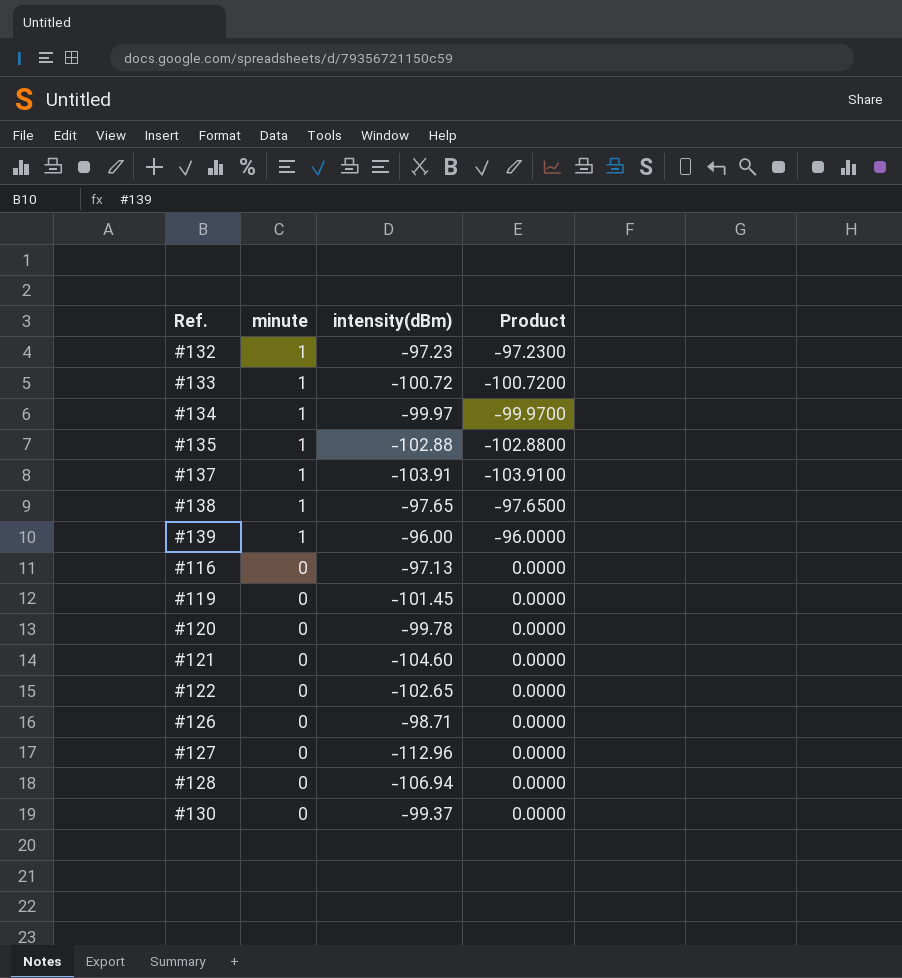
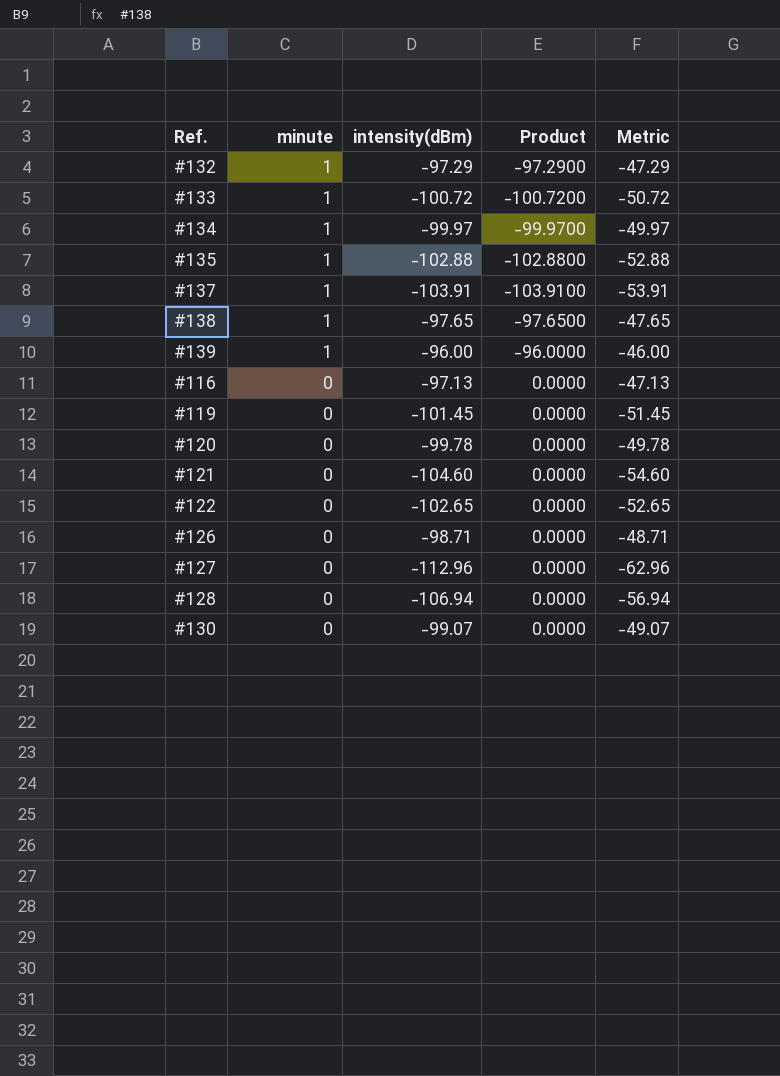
column Metric | formula: none -> [intensity(dBm)] + 50
#132 | intensity(dBm): -97.23 -> -97.29
#132 | Product: -97.2300 -> -97.2900
#130 | intensity(dBm): -99.37 -> -99.07

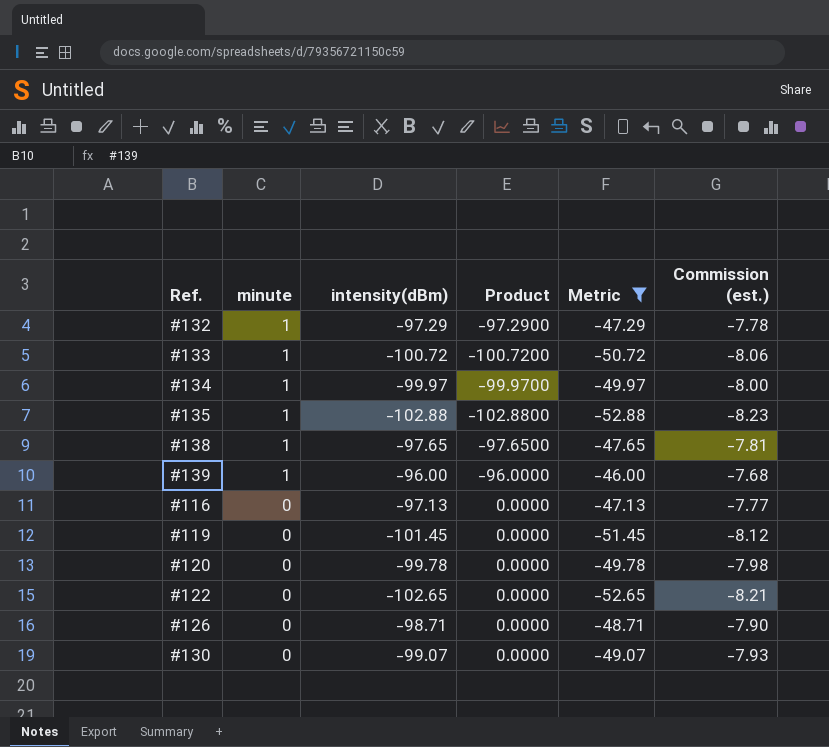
filter: none -> Metric >= -52.88
column Commission (est.) | formula: none -> [intensity(dBm)] * 0.08

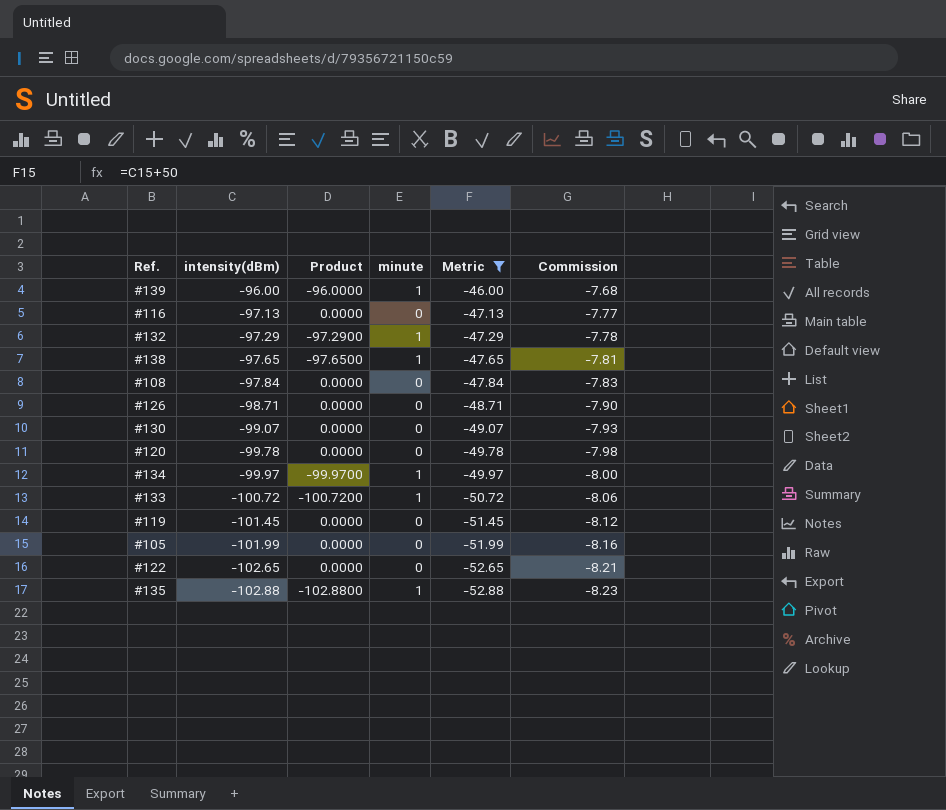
row order: minute descending -> intensity(dBm) descending
column minute | position: 2 -> 4
column name: Commission (est.) -> Commission
row #108: none -> -97.84 | 0.0000 | 0 | -47.84 | -7.83
row #105: none -> -101.99 | 0.0000 | 0 | -51.99 | -8.16

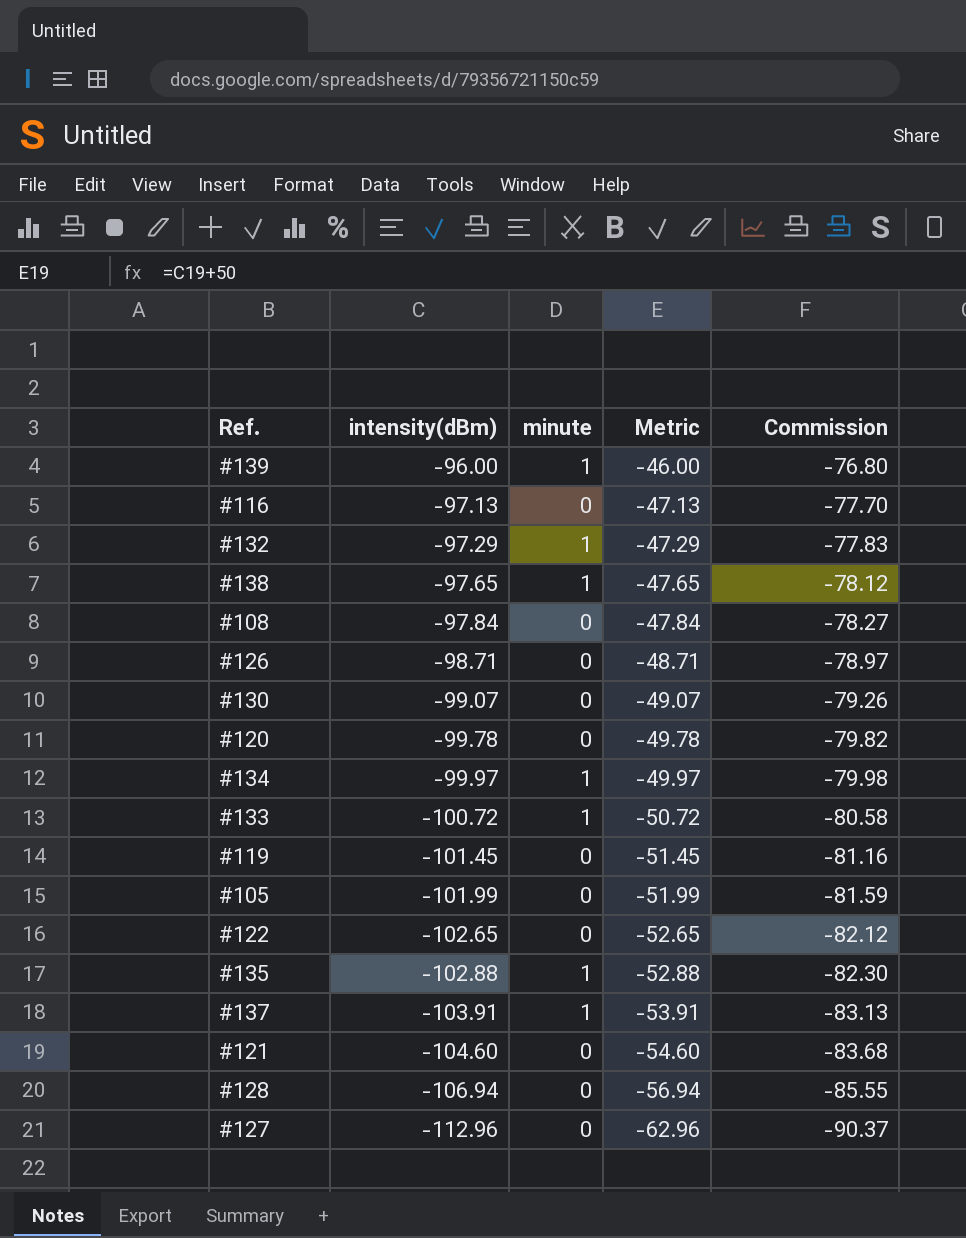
filter: Metric >= -52.88 -> none
column Product | formula: [intensity(dBm)] * [minute] -> none
column Commission | formula: [intensity(dBm)] * 0.08 -> [intensity(dBm)] * 0.8

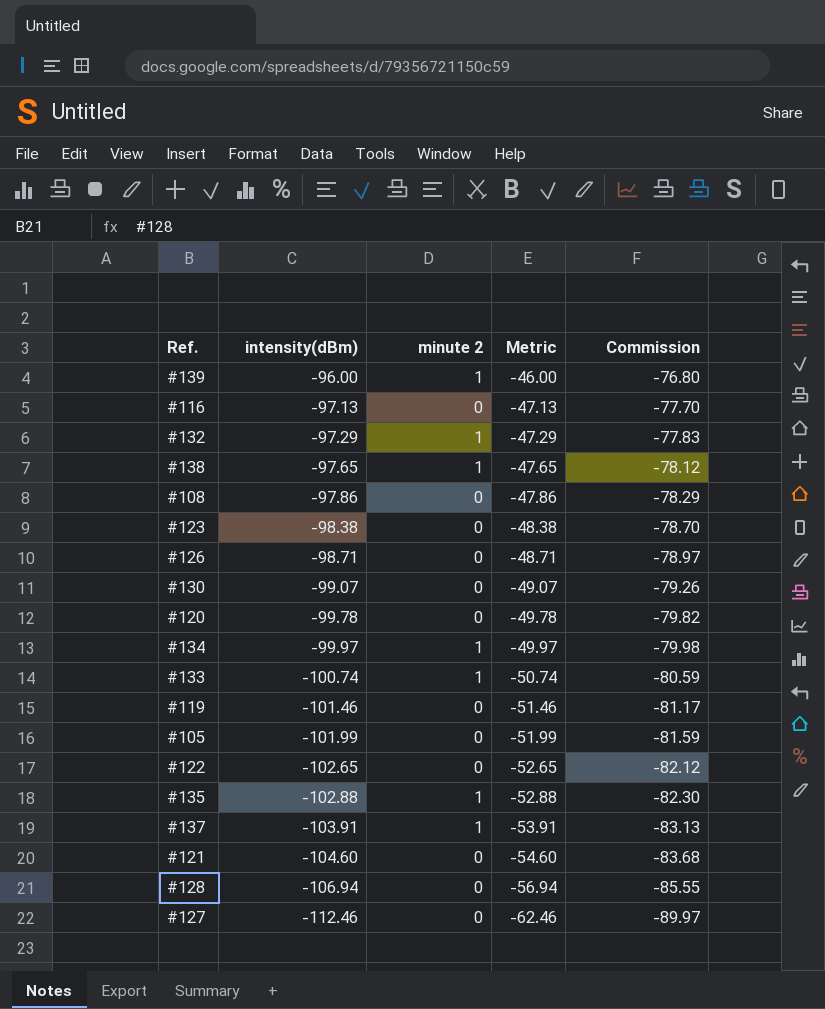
column name: minute -> minute 2
#108 | intensity(dBm): -97.84 -> -97.86
#108 | Metric: -47.84 -> -47.86
#108 | Commission: -78.27 -> -78.29
row #123: none -> -98.38 | 0 | -48.38 | -78.70
#133 | intensity(dBm): -100.72 -> -100.74
#133 | Metric: -50.72 -> -50.74
#133 | Commission: -80.58 -> -80.59
#119 | intensity(dBm): -101.45 -> -101.46
#119 | Metric: -51.45 -> -51.46
#119 | Commission: -81.16 -> -81.17
#127 | intensity(dBm): -112.96 -> -112.46
#127 | Metric: -62.96 -> -62.46
#127 | Commission: -90.37 -> -89.97

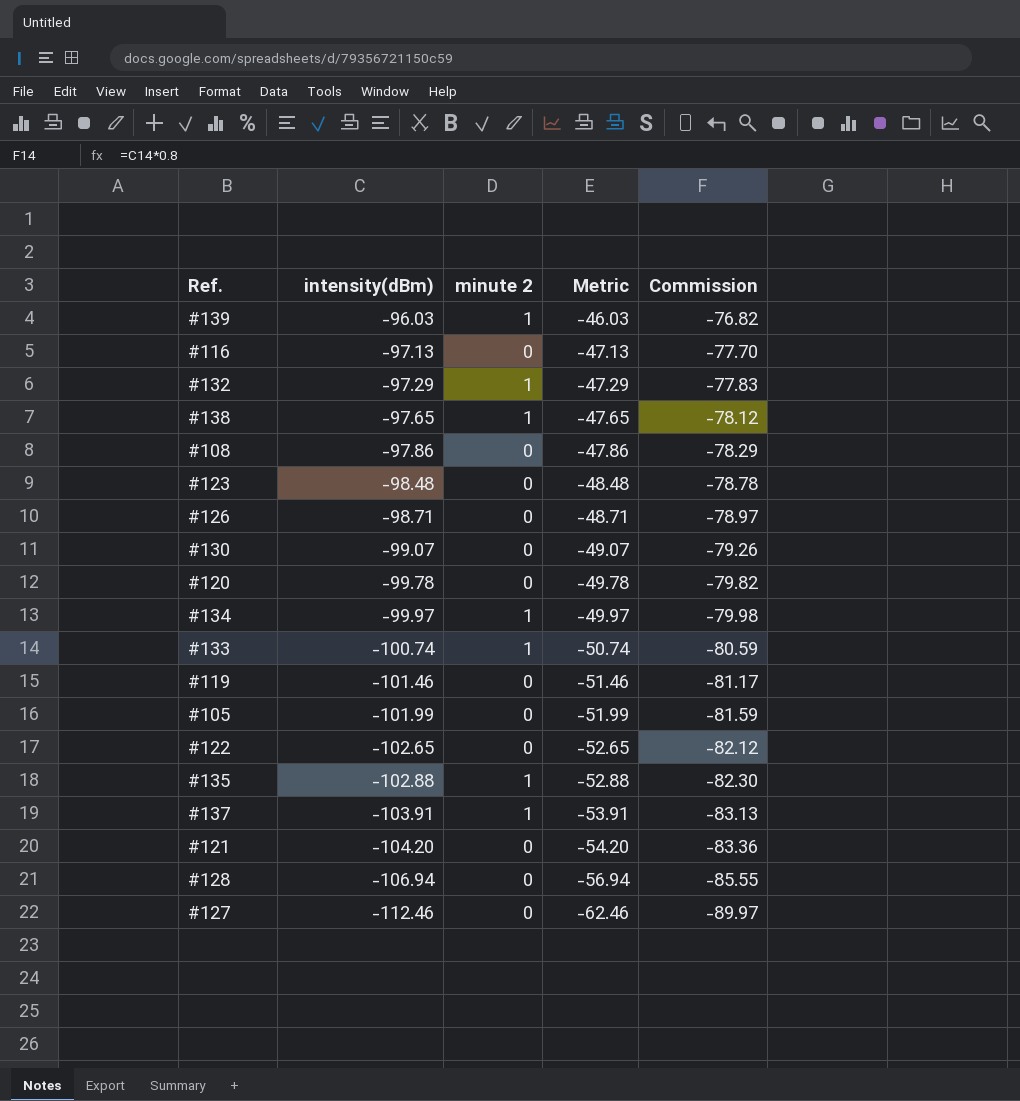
#139 | intensity(dBm): -96.00 -> -96.03
#139 | Metric: -46.00 -> -46.03
#139 | Commission: -76.80 -> -76.82
#123 | intensity(dBm): -98.38 -> -98.48
#123 | Metric: -48.38 -> -48.48
#123 | Commission: -78.70 -> -78.78
#121 | intensity(dBm): -104.60 -> -104.20
#121 | Metric: -54.60 -> -54.20
#121 | Commission: -83.68 -> -83.36

